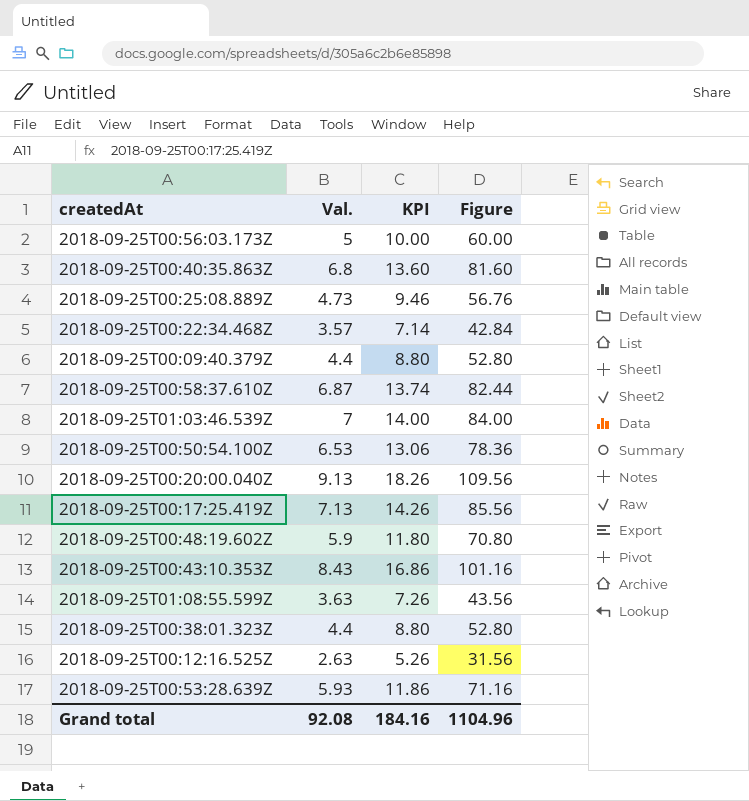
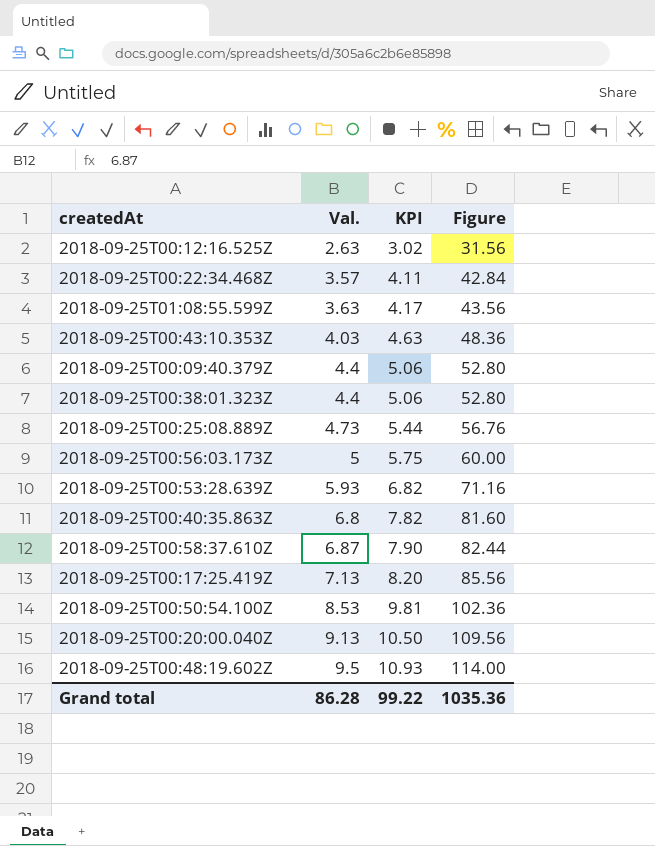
row order: none -> Val. ascending
column KPI | formula: [Val.] * 2 -> [Val.] * 1.15
row 2018-09-25T01:03:46.539Z: 7 | 14.00 | 84.00 -> none
2018-09-25T00:43:10.353Z | Val.: 8.43 -> 4.03
2018-09-25T00:43:10.353Z | Figure: 101.16 -> 48.36
2018-09-25T00:50:54.100Z | Val.: 6.53 -> 8.53
2018-09-25T00:50:54.100Z | Figure: 78.36 -> 102.36
2018-09-25T00:48:19.602Z | Val.: 5.9 -> 9.5
2018-09-25T00:48:19.602Z | Figure: 70.80 -> 114.00
Grand total | Val.: 92.08 -> 86.28
Grand total | KPI: 184.16 -> 99.22
Grand total | Figure: 1104.96 -> 1035.36

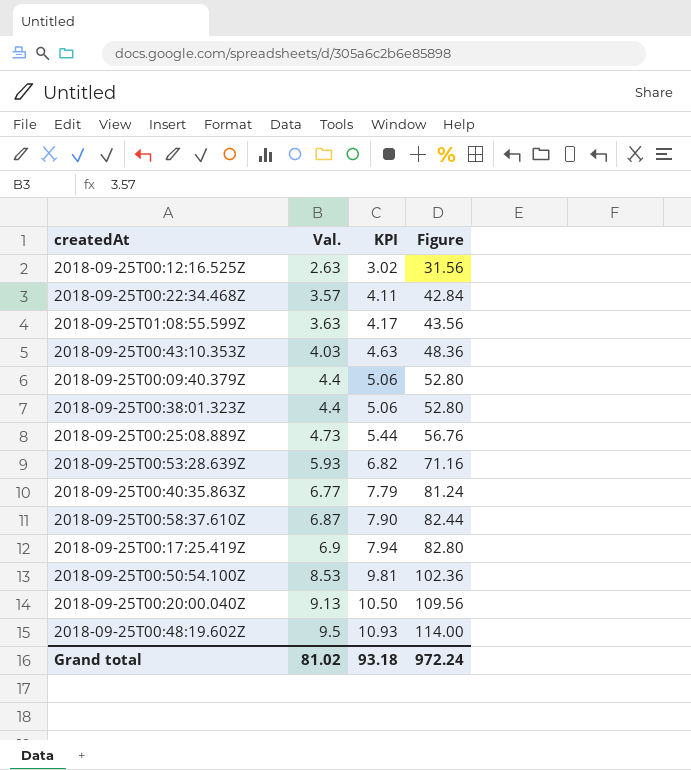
row 2018-09-25T00:56:03.173Z: 5 | 5.75 | 60.00 -> none
2018-09-25T00:40:35.863Z | Val.: 6.8 -> 6.77
2018-09-25T00:40:35.863Z | KPI: 7.82 -> 7.79
2018-09-25T00:40:35.863Z | Figure: 81.60 -> 81.24
2018-09-25T00:17:25.419Z | Val.: 7.13 -> 6.9
2018-09-25T00:17:25.419Z | KPI: 8.20 -> 7.94
2018-09-25T00:17:25.419Z | Figure: 85.56 -> 82.80
Grand total | Val.: 86.28 -> 81.02
Grand total | KPI: 99.22 -> 93.18
Grand total | Figure: 1035.36 -> 972.24

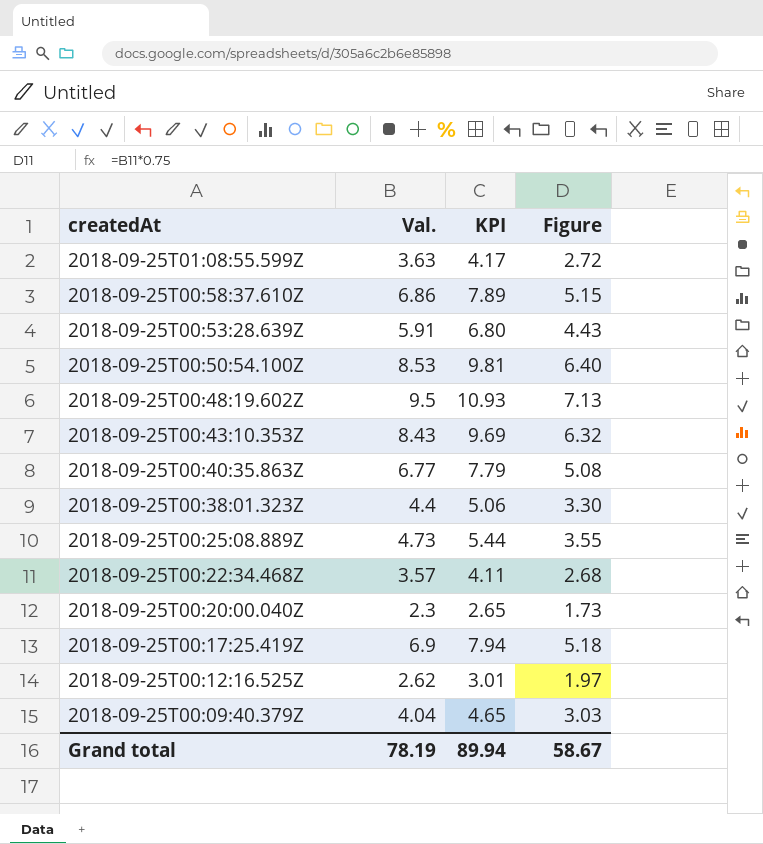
row order: Val. ascending -> createdAt descending
column Figure | formula: [Val.] * 12 -> [Val.] * 0.75
2018-09-25T00:58:37.610Z | Val.: 6.87 -> 6.86
2018-09-25T00:58:37.610Z | KPI: 7.90 -> 7.89
2018-09-25T00:53:28.639Z | Val.: 5.93 -> 5.91
2018-09-25T00:53:28.639Z | KPI: 6.82 -> 6.80
2018-09-25T00:43:10.353Z | Val.: 4.03 -> 8.43
2018-09-25T00:43:10.353Z | KPI: 4.63 -> 9.69
2018-09-25T00:20:00.040Z | Val.: 9.13 -> 2.3
2018-09-25T00:20:00.040Z | KPI: 10.50 -> 2.65
2018-09-25T00:12:16.525Z | Val.: 2.63 -> 2.62
2018-09-25T00:12:16.525Z | KPI: 3.02 -> 3.01
2018-09-25T00:09:40.379Z | Val.: 4.4 -> 4.04
2018-09-25T00:09:40.379Z | KPI: 5.06 -> 4.65
Grand total | Val.: 81.02 -> 78.19
Grand total | KPI: 93.18 -> 89.94
Grand total | Figure: 972.24 -> 58.67

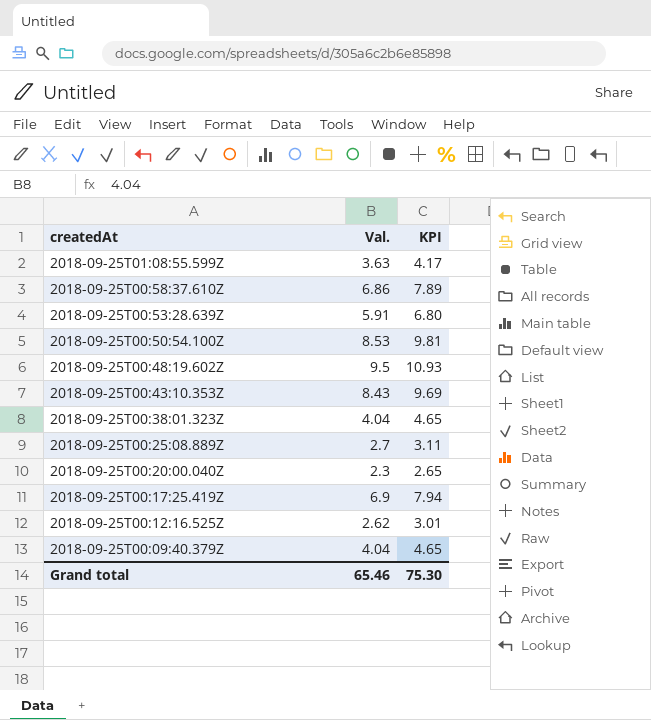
column Figure | formula: [Val.] * 0.75 -> none
row 2018-09-25T00:40:35.863Z: 6.77 | 7.79 | 5.08 -> none
row 2018-09-25T00:22:34.468Z: 3.57 | 4.11 | 2.68 -> none
2018-09-25T00:38:01.323Z | Val.: 4.4 -> 4.04
2018-09-25T00:38:01.323Z | KPI: 5.06 -> 4.65
2018-09-25T00:25:08.889Z | Val.: 4.73 -> 2.7
2018-09-25T00:25:08.889Z | KPI: 5.44 -> 3.11
Grand total | Val.: 78.19 -> 65.46
Grand total | KPI: 89.94 -> 75.30

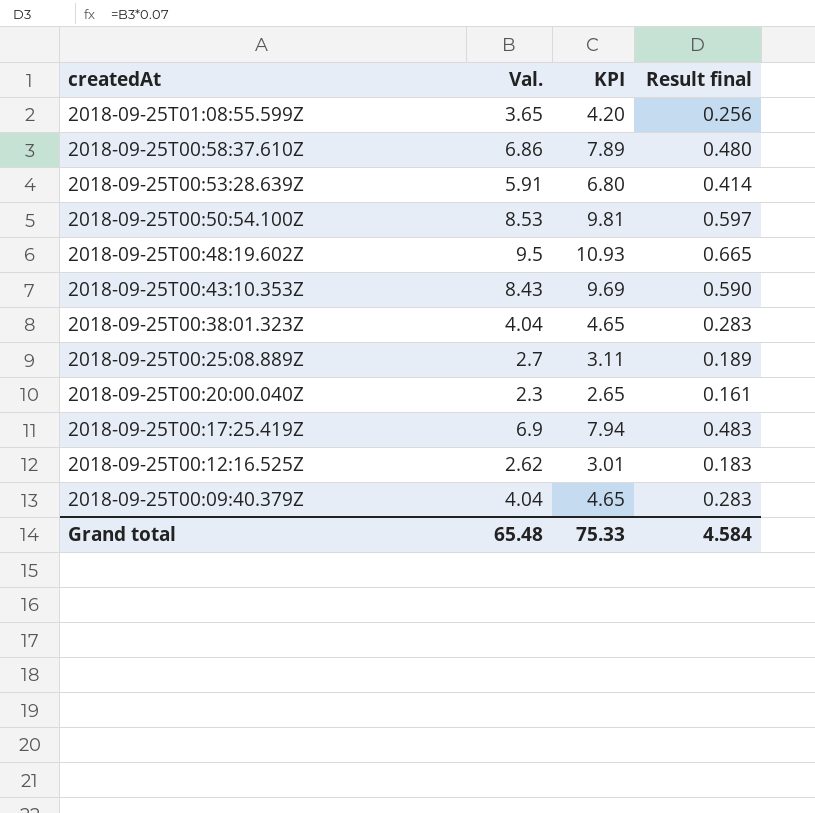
column Result final | formula: none -> [Val.] * 0.07
2018-09-25T01:08:55.599Z | Val.: 3.63 -> 3.65
2018-09-25T01:08:55.599Z | KPI: 4.17 -> 4.20
Grand total | Val.: 65.46 -> 65.48
Grand total | KPI: 75.30 -> 75.33

